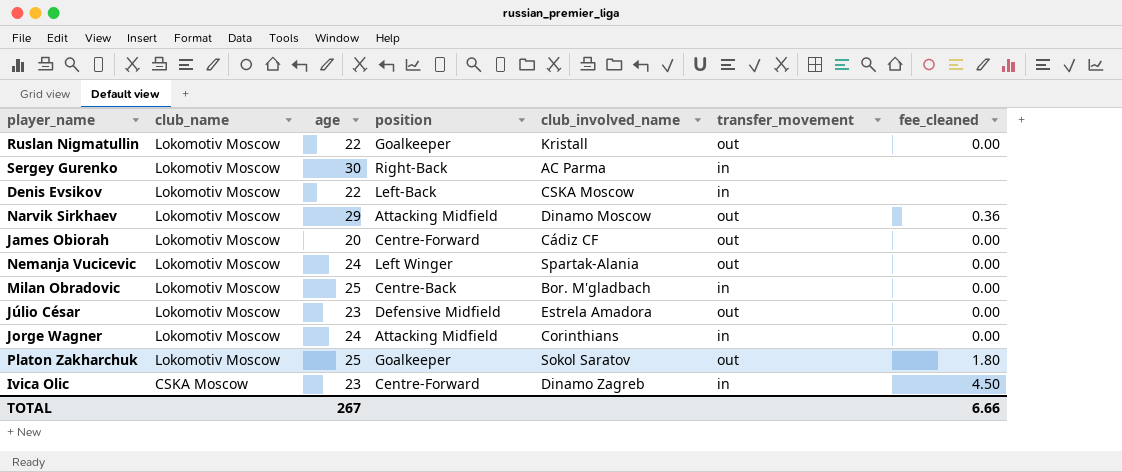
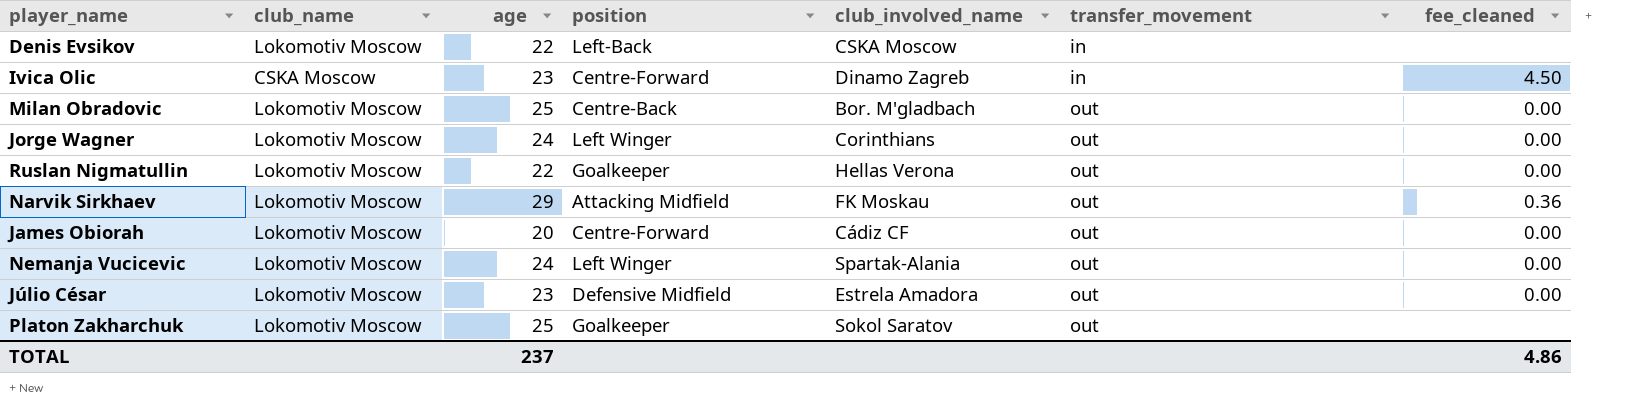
row order: club_name descending -> transfer_movement ascending
row Sergey Gurenko: Lokomotiv Moscow | 30 | Right-Back | AC Parma | in | none -> none
Milan Obradovic | transfer_movement: in -> out
Jorge Wagner | position: Attacking Midfield -> Left Winger
Jorge Wagner | transfer_movement: in -> out
Ruslan Nigmatullin | club_involved_name: Kristall -> Hellas Verona
Narvik Sirkhaev | club_involved_name: Dinamo Moscow -> FK Moskau
Platon Zakharchuk | fee_cleaned: 1.80 -> none
TOTAL | age: 267 -> 237
TOTAL | fee_cleaned: 6.66 -> 4.86

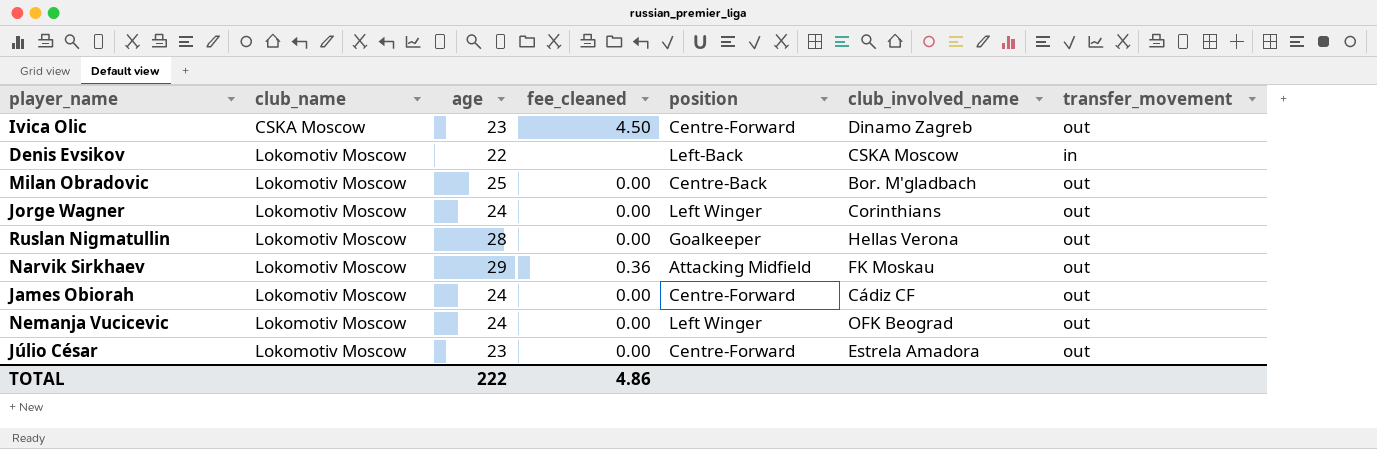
row order: transfer_movement ascending -> club_name ascending
column fee_cleaned | position: 7 -> 4
row Platon Zakharchuk: Lokomotiv Moscow | 25 | Goalkeeper | Sokol Saratov | out | none -> none
Ivica Olic | transfer_movement: in -> out
Ruslan Nigmatullin | age: 22 -> 28
James Obiorah | age: 20 -> 24
Nemanja Vucicevic | club_involved_name: Spartak-Alania -> OFK Beograd
Júlio César | position: Defensive Midfield -> Centre-Forward
TOTAL | age: 237 -> 222

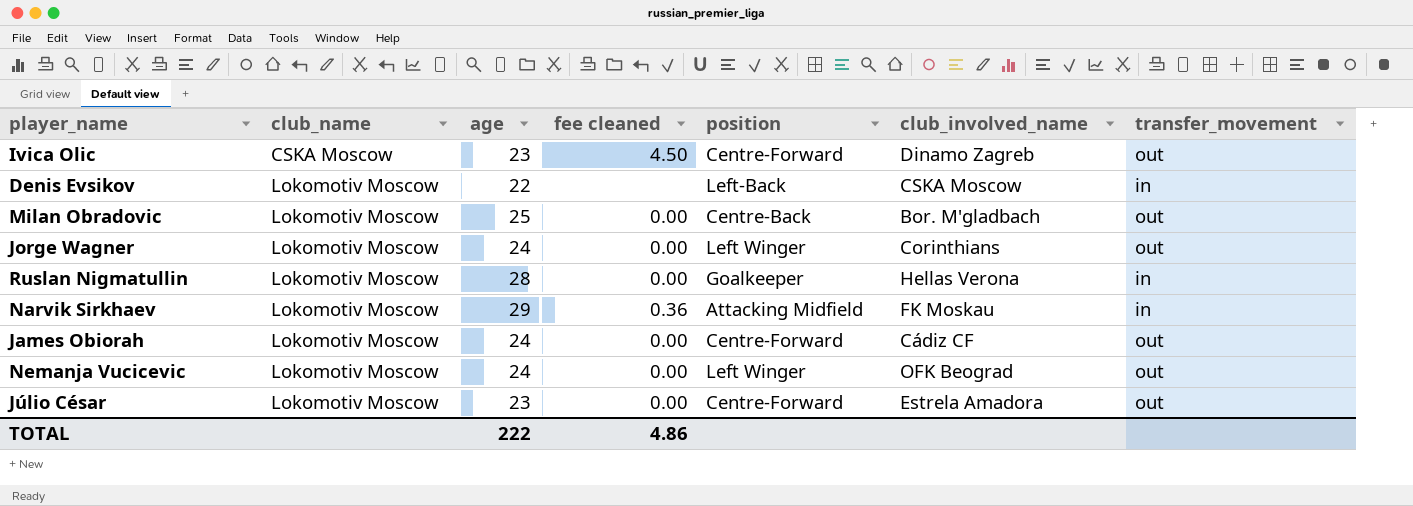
column name: fee_cleaned -> fee cleaned
Ruslan Nigmatullin | transfer_movement: out -> in
Narvik Sirkhaev | transfer_movement: out -> in

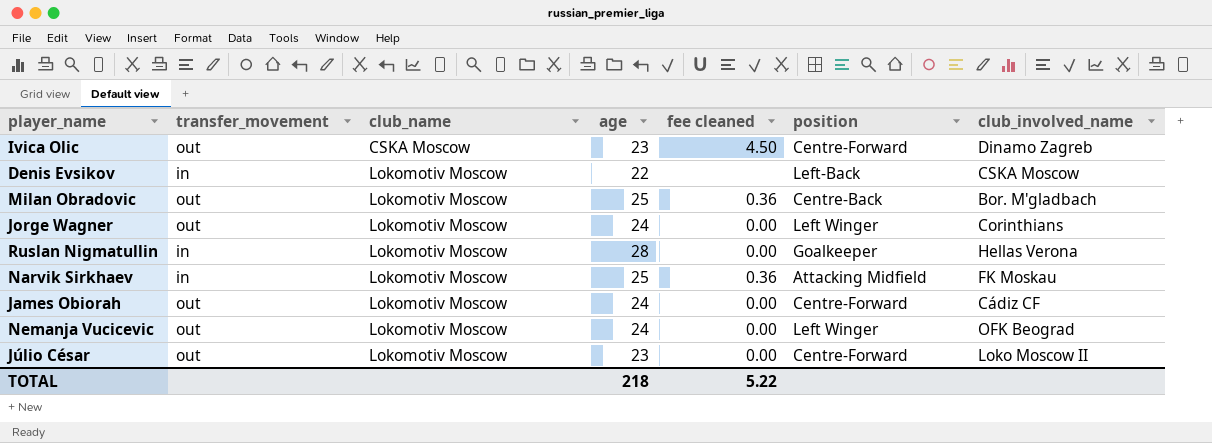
column transfer_movement | position: 7 -> 2
Milan Obradovic | fee cleaned: 0.00 -> 0.36
Narvik Sirkhaev | age: 29 -> 25
Júlio César | club_involved_name: Estrela Amadora -> Loko Moscow II
TOTAL | age: 222 -> 218
TOTAL | fee cleaned: 4.86 -> 5.22

